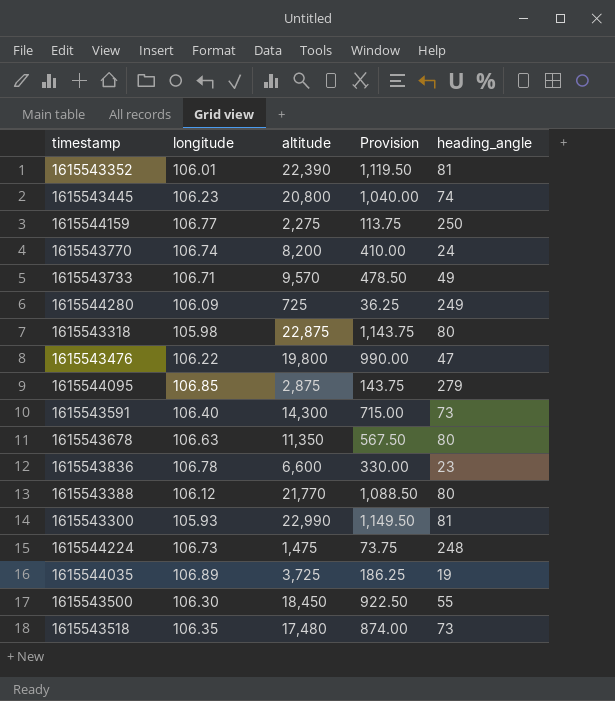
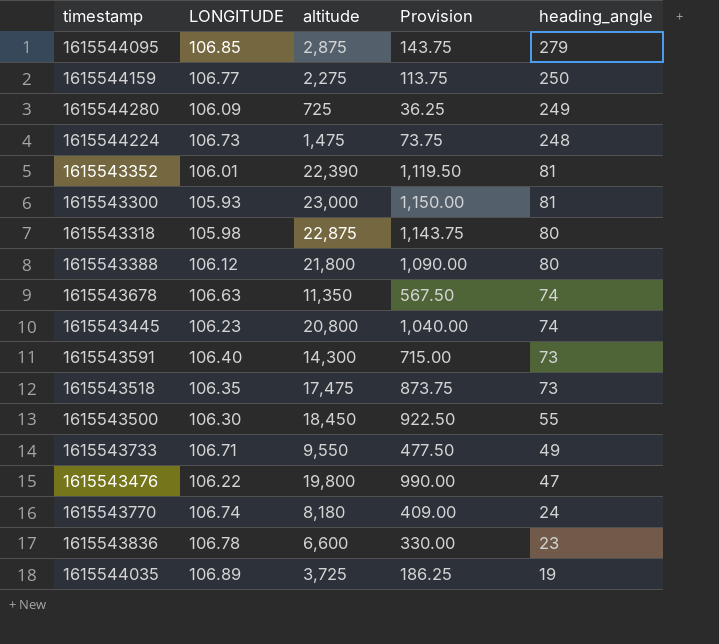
row order: none -> heading_angle descending
column name: longitude -> LONGITUDE
1615543300 | altitude: 22,990 -> 23,000
1615543300 | Provision: 1,149.50 -> 1,150.00
1615543388 | altitude: 21,770 -> 21,800
1615543388 | Provision: 1,088.50 -> 1,090.00
1615543678 | heading_angle: 80 -> 74
1615543518 | altitude: 17,480 -> 17,475
1615543518 | Provision: 874.00 -> 873.75
1615543733 | altitude: 9,570 -> 9,550
1615543733 | Provision: 478.50 -> 477.50
1615543770 | altitude: 8,200 -> 8,180
1615543770 | Provision: 410.00 -> 409.00

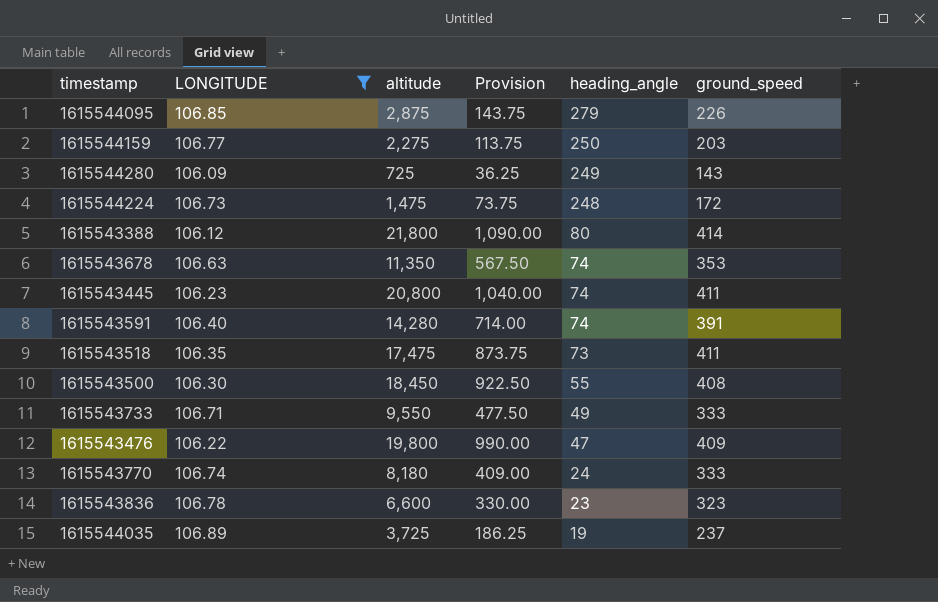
filter: none -> LONGITUDE >= 106.09
column ground_speed | position: none -> 6
1615543591 | altitude: 14,300 -> 14,280
1615543591 | Provision: 715.00 -> 714.00
1615543591 | heading_angle: 73 -> 74

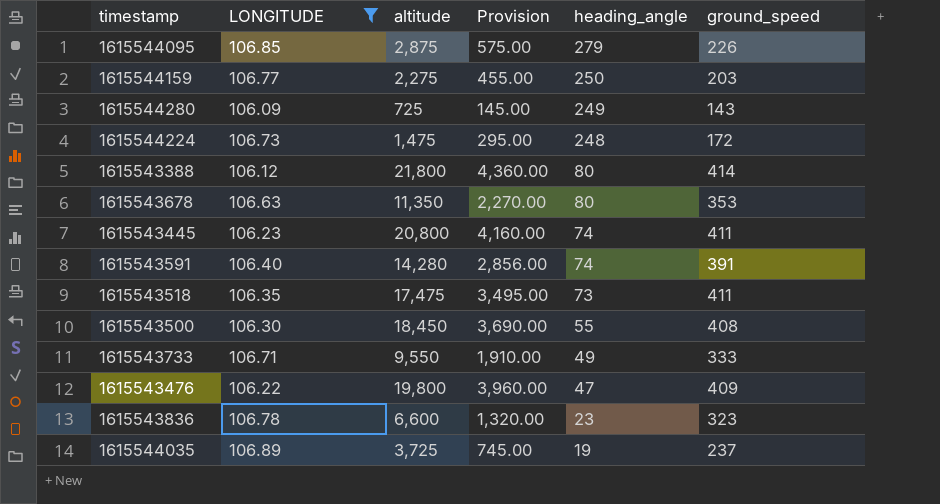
column Provision | formula: [altitude] * 0.05 -> [altitude] * 0.2
row 1615543770: 106.74 | 8,180 | 409.00 | 24 | 333 -> none
1615543678 | heading_angle: 74 -> 80

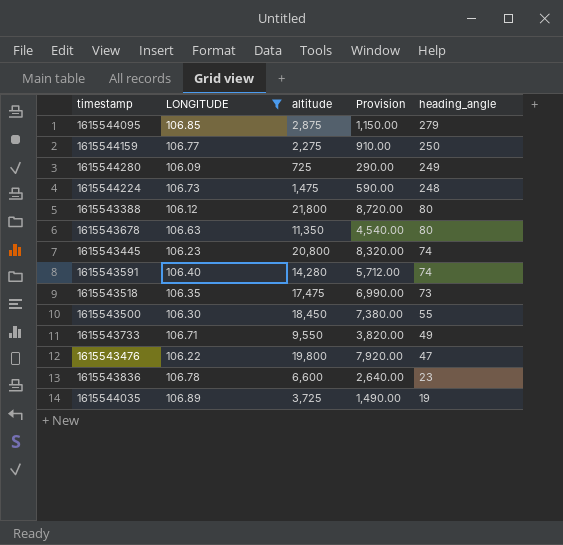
column ground_speed | position: 6 -> none
column Provision | formula: [altitude] * 0.2 -> [altitude] * 0.4

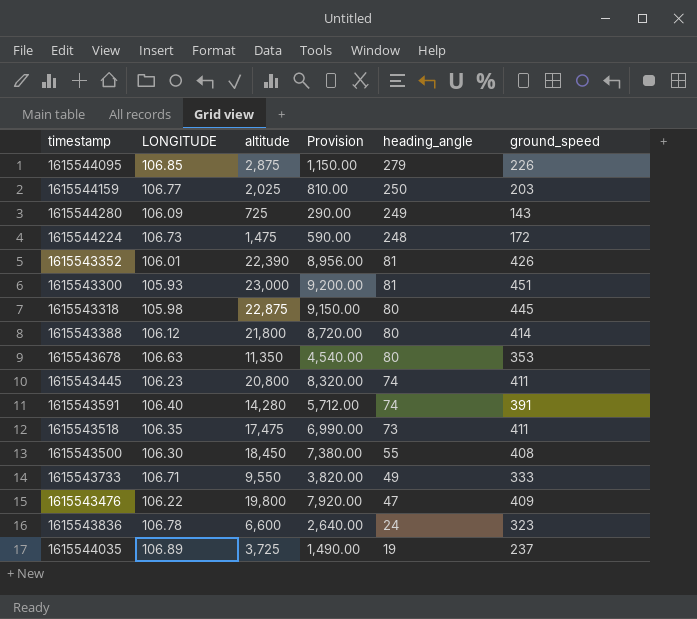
filter: LONGITUDE >= 106.09 -> none
column ground_speed | position: none -> 6
1615544159 | altitude: 2,275 -> 2,025
1615544159 | Provision: 910.00 -> 810.00
1615543836 | heading_angle: 23 -> 24

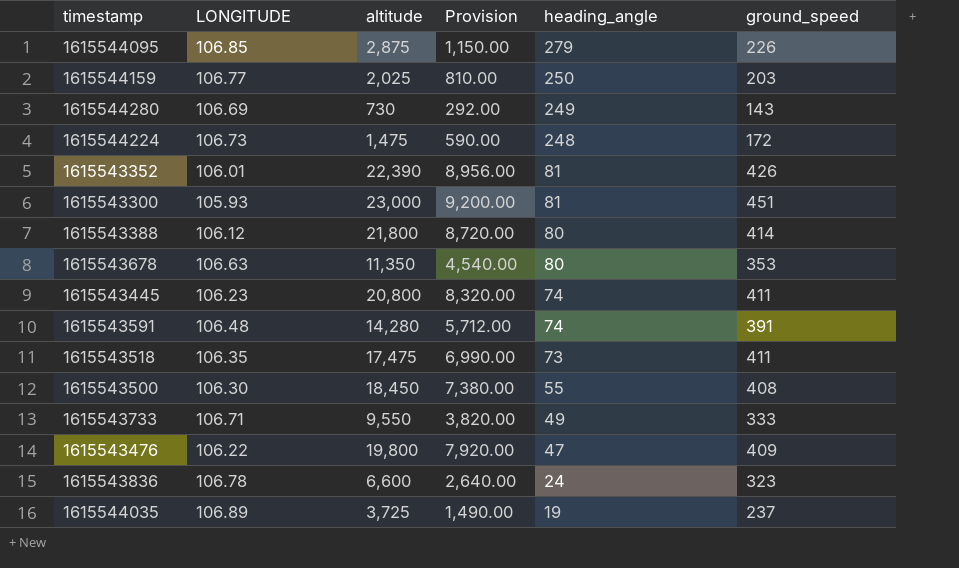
row 1615543318: 105.98 | 22,875 | 9,150.00 | 80 | 445 -> none
1615544280 | LONGITUDE: 106.09 -> 106.69
1615544280 | altitude: 725 -> 730
1615544280 | Provision: 290.00 -> 292.00
1615543591 | LONGITUDE: 106.40 -> 106.48

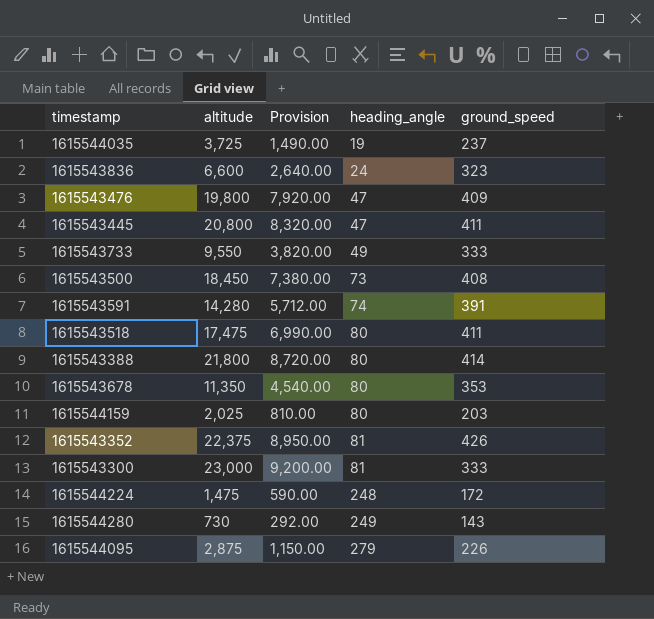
row order: heading_angle descending -> heading_angle ascending
column LONGITUDE | position: 2 -> none
1615543445 | heading_angle: 74 -> 47
1615543500 | heading_angle: 55 -> 73
1615543518 | heading_angle: 73 -> 80
1615544159 | heading_angle: 250 -> 80
1615543352 | altitude: 22,390 -> 22,375
1615543352 | Provision: 8,956.00 -> 8,950.00
1615543300 | ground_speed: 451 -> 333

